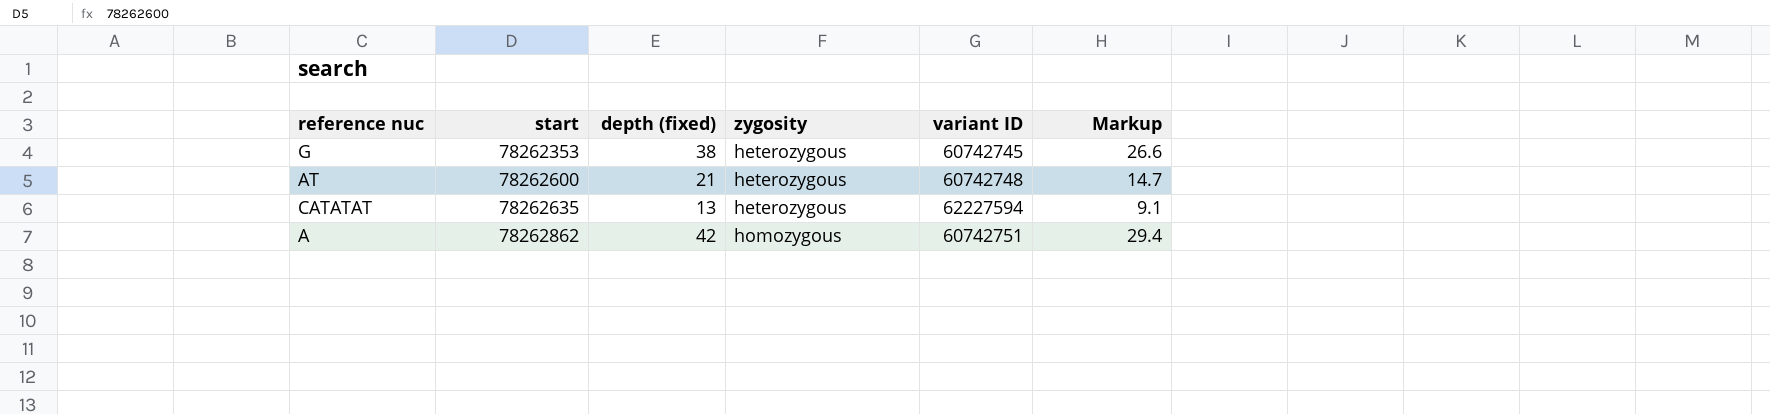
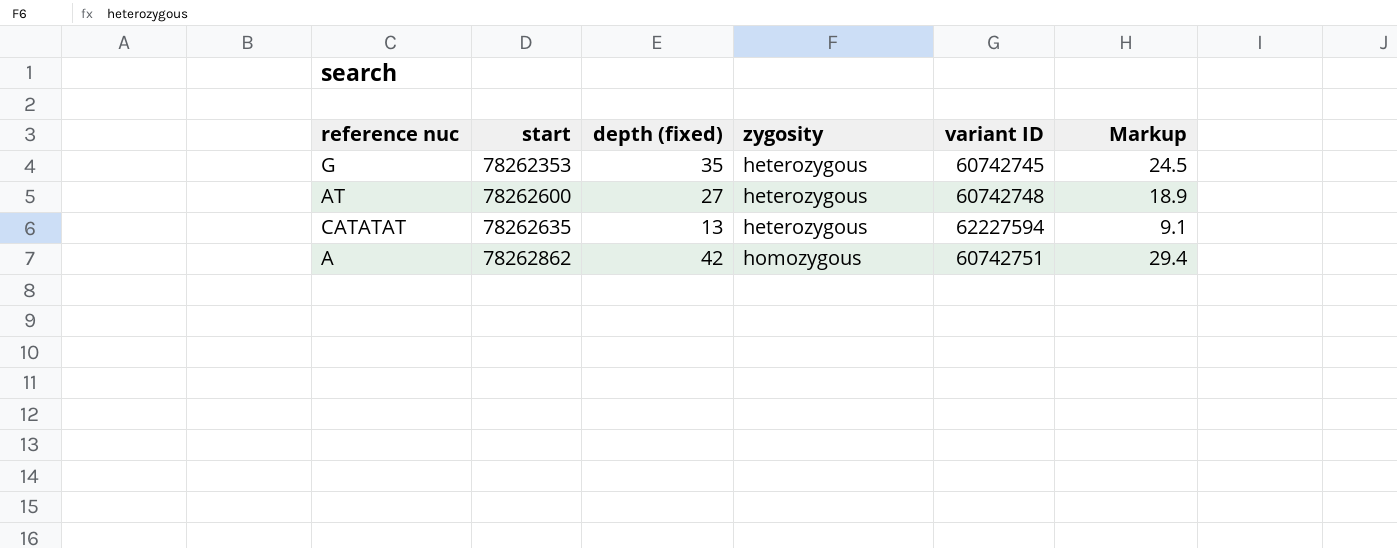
G | depth (fixed): 38 -> 35
G | Markup: 26.6 -> 24.5
AT | depth (fixed): 21 -> 27
AT | Markup: 14.7 -> 18.9

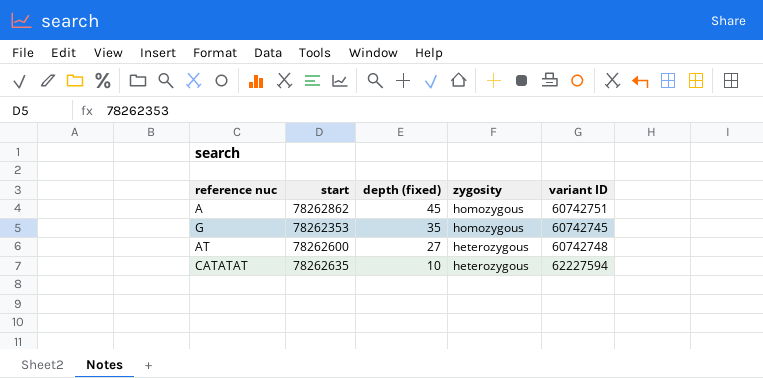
row order: start ascending -> depth (fixed) descending
column Markup | formula: [depth (fixed)] * 0.7 -> none
A | depth (fixed): 42 -> 45
G | zygosity: heterozygous -> homozygous
CATATAT | depth (fixed): 13 -> 10

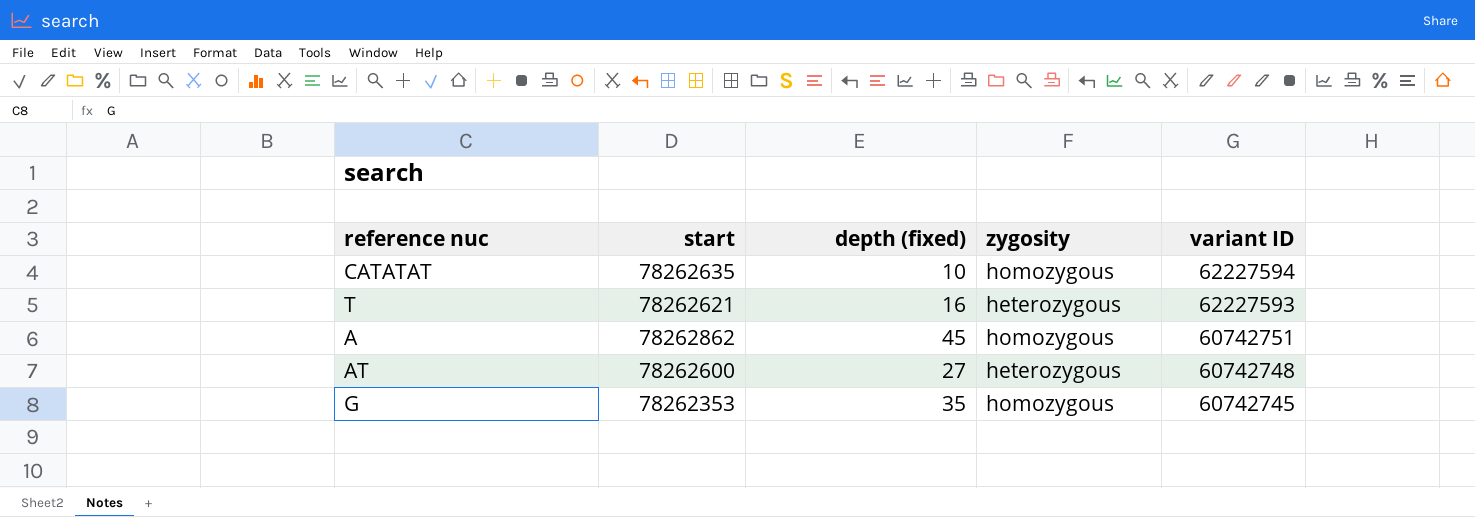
row order: depth (fixed) descending -> variant ID descending
CATATAT | zygosity: heterozygous -> homozygous
row T: none -> 78262621 | 16 | heterozygous | 62227593

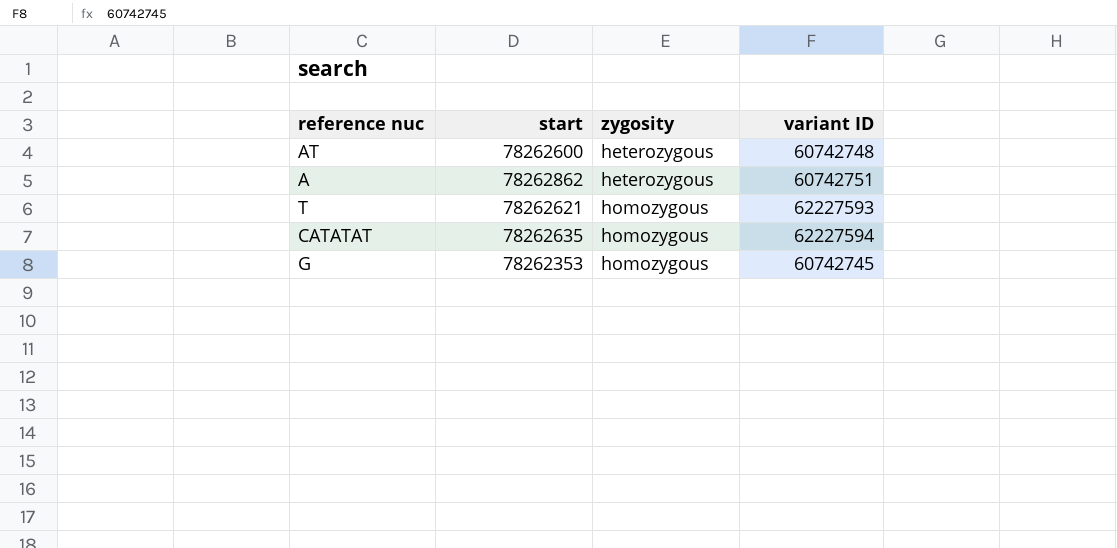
row order: variant ID descending -> zygosity ascending
column depth (fixed) | position: 3 -> none
A | zygosity: homozygous -> heterozygous
T | zygosity: heterozygous -> homozygous

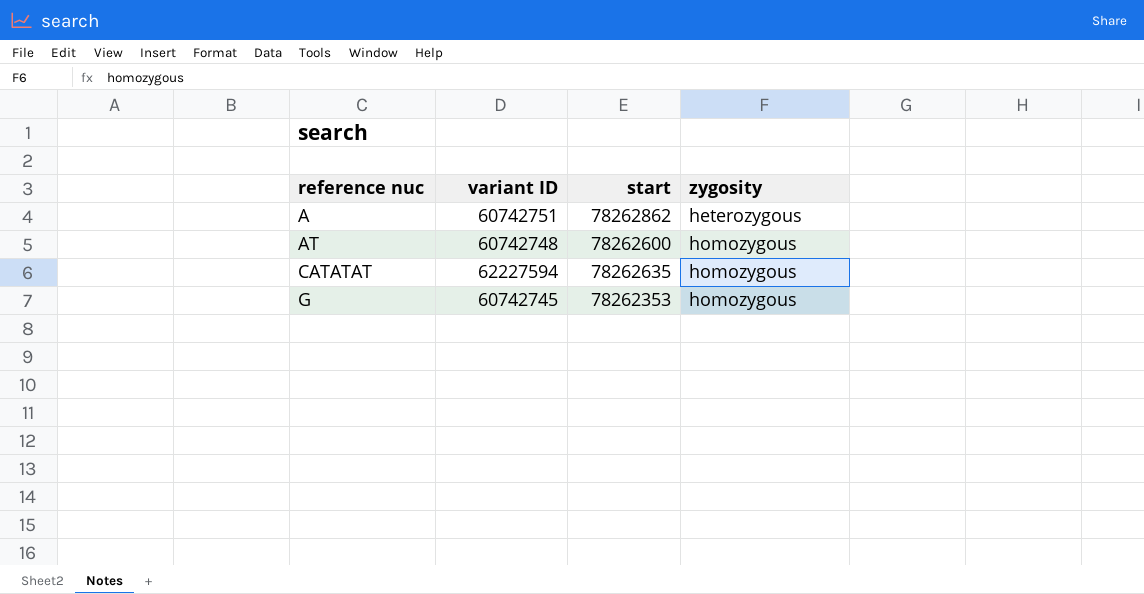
row order: zygosity ascending -> reference nuc ascending
column variant ID | position: 4 -> 2
row T: 78262621 | homozygous | 62227593 -> none
AT | zygosity: heterozygous -> homozygous

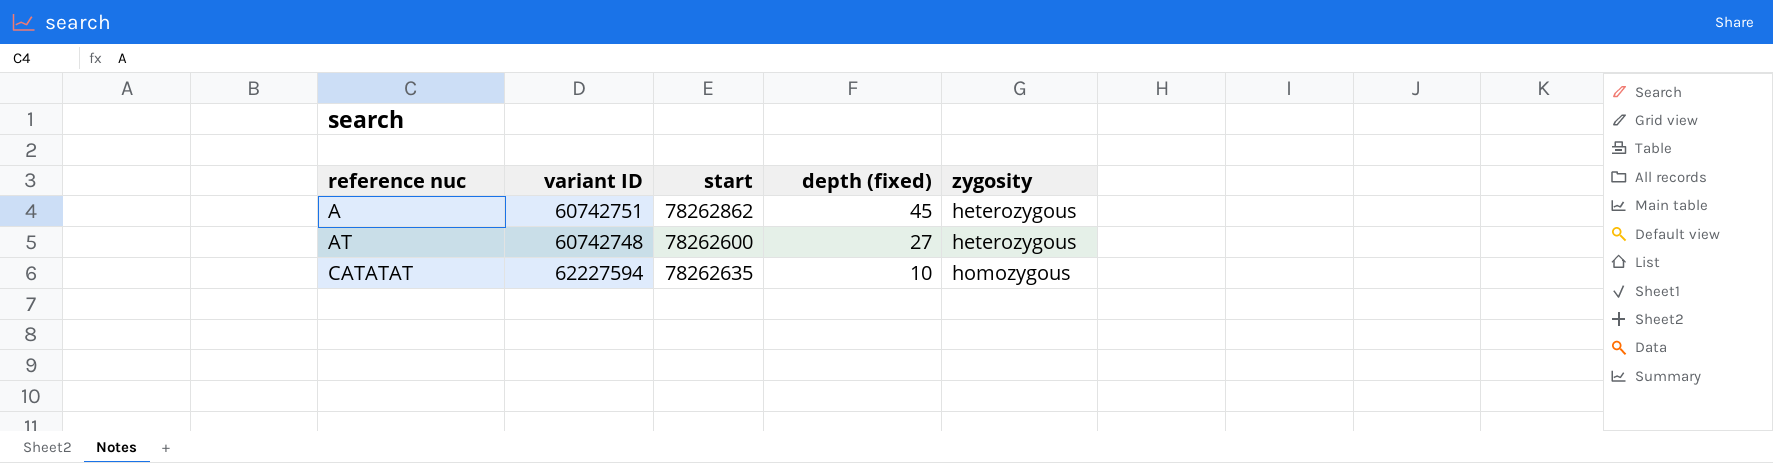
column depth (fixed) | position: none -> 4
row G: 60742745 | 78262353 | homozygous -> none
AT | zygosity: homozygous -> heterozygous

